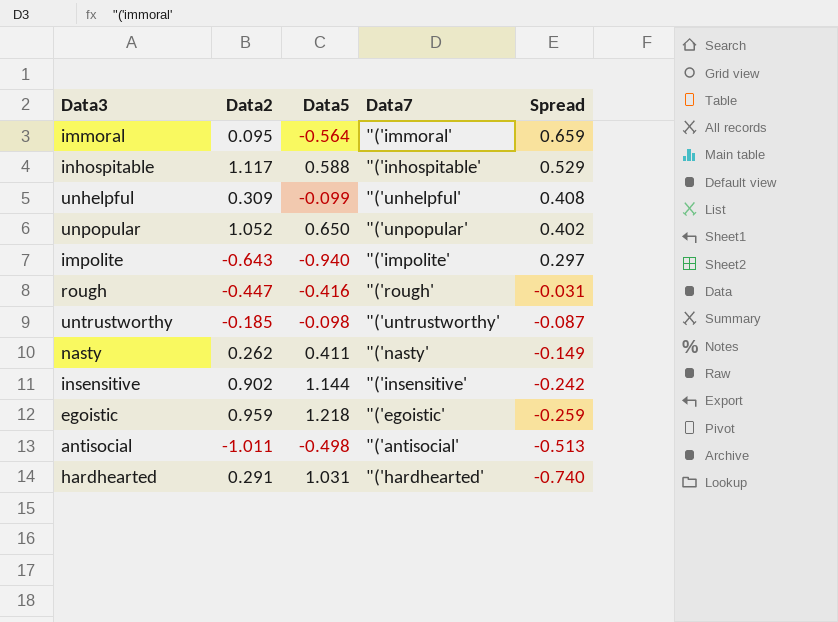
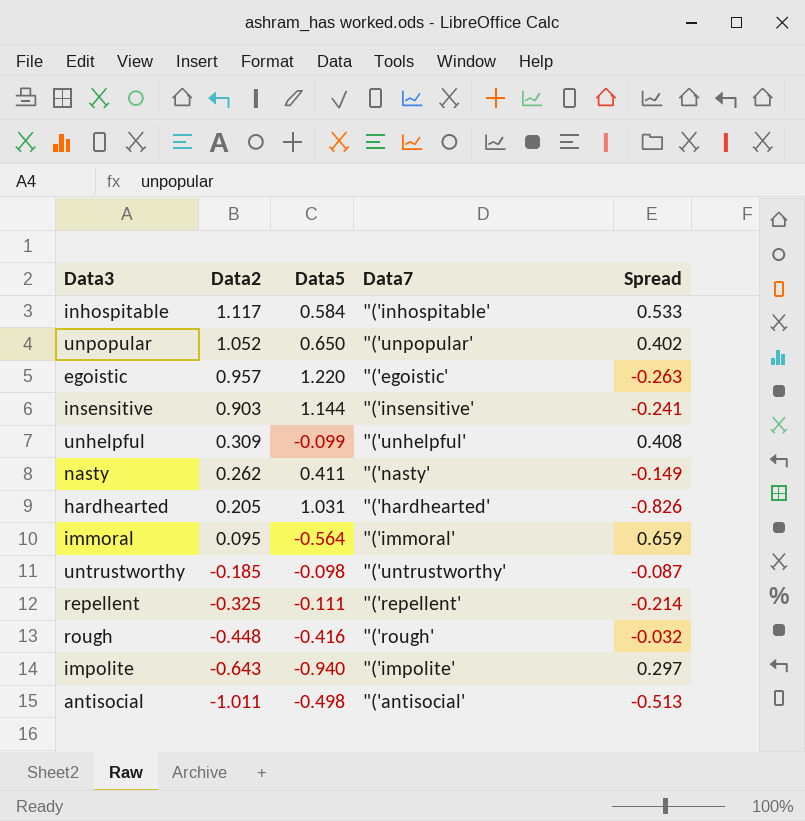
row order: Spread descending -> Data2 descending
inhospitable | Data5: 0.588 -> 0.584
inhospitable | Spread: 0.529 -> 0.533
egoistic | Data2: 0.959 -> 0.957
egoistic | Data5: 1.218 -> 1.220
egoistic | Spread: -0.259 -> -0.263
insensitive | Data2: 0.902 -> 0.903
insensitive | Spread: -0.242 -> -0.241
hardhearted | Data2: 0.291 -> 0.205
hardhearted | Spread: -0.740 -> -0.826
row repellent: none -> -0.325 | -0.111 | "('repellent' | -0.214
rough | Data2: -0.447 -> -0.448
rough | Spread: -0.031 -> -0.032

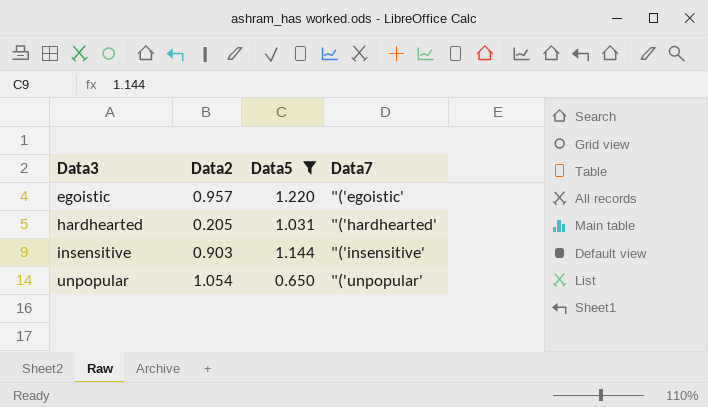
filter: none -> Data5 >= 0.650
row order: Data2 descending -> Data3 ascending
column Spread | formula: [Data2] - [Data5] -> none
unpopular | Data2: 1.052 -> 1.054

